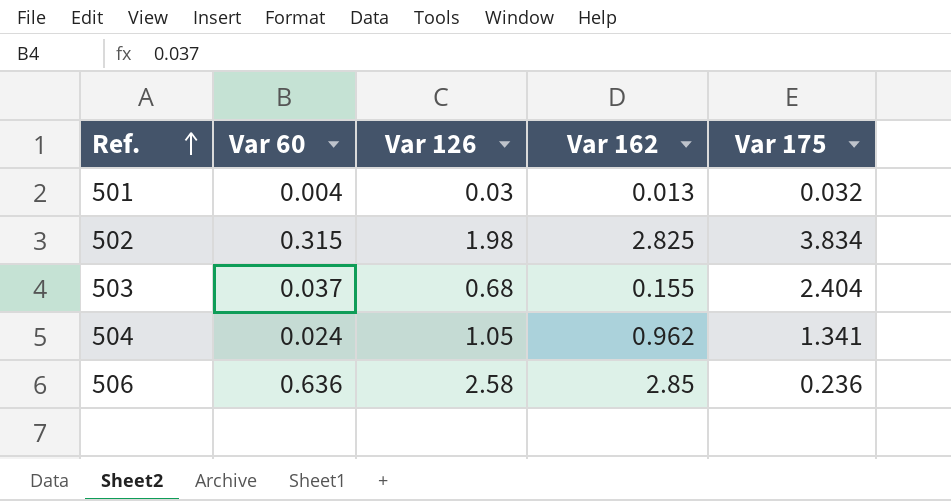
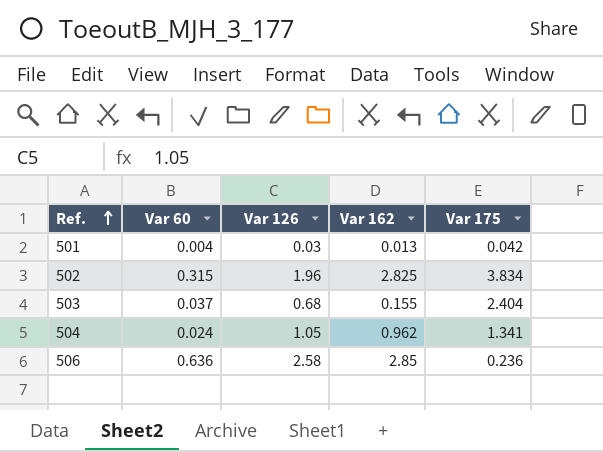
501 | Var 175: 0.032 -> 0.042
502 | Var 126: 1.98 -> 1.96

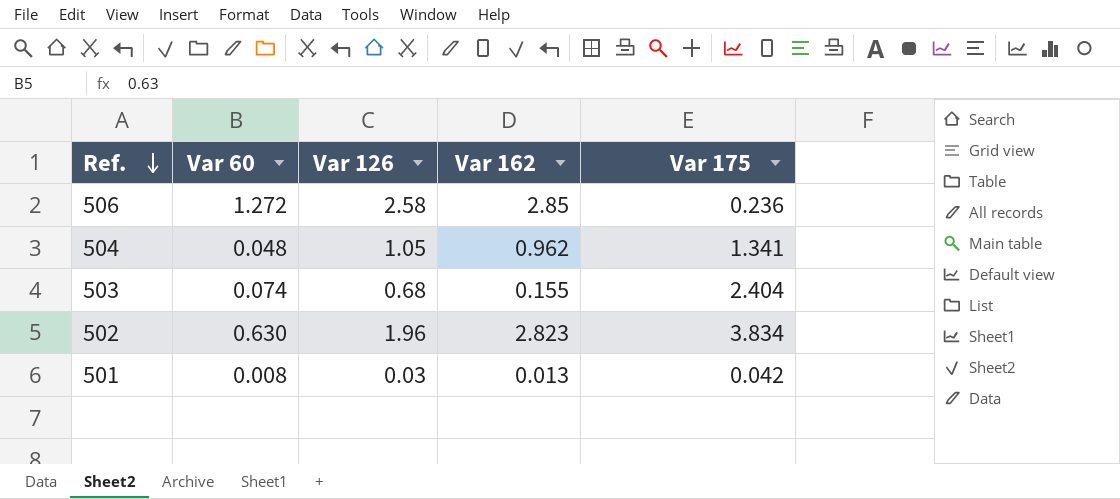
row order: Ref. ascending -> Ref. descending
506 | Var 60: 0.636 -> 1.272
504 | Var 60: 0.024 -> 0.048
503 | Var 60: 0.037 -> 0.074
502 | Var 60: 0.315 -> 0.630
502 | Var 162: 2.825 -> 2.823
501 | Var 60: 0.004 -> 0.008

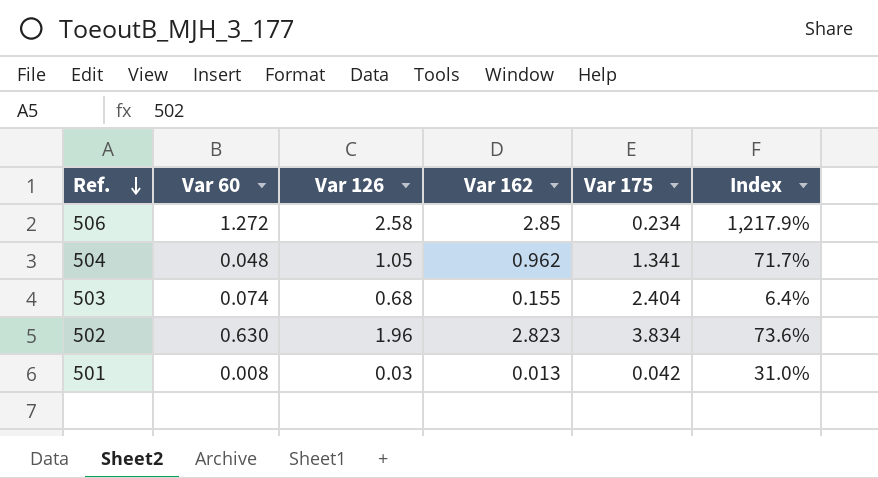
column Index | formula: none -> [Var 162] / [Var 175]
506 | Var 175: 0.236 -> 0.234

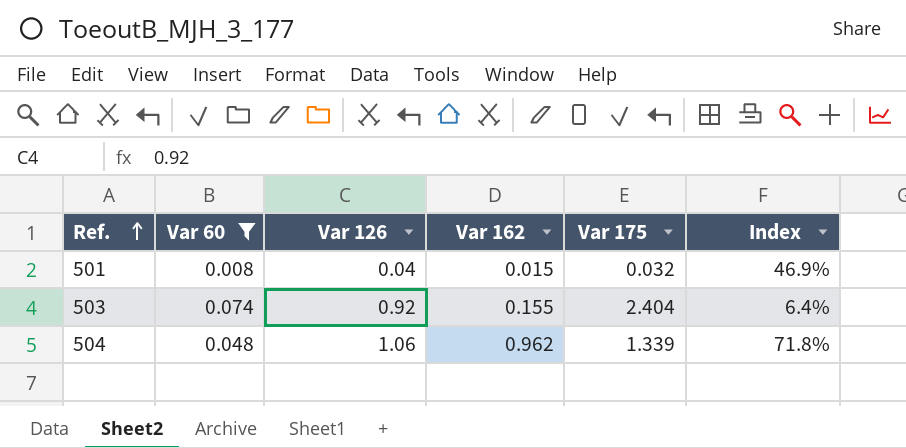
filter: none -> Var 60 <= 0.074
row order: Ref. descending -> Ref. ascending
501 | Var 126: 0.03 -> 0.04
501 | Var 162: 0.013 -> 0.015
501 | Var 175: 0.042 -> 0.032
501 | Index: 31.0% -> 46.9%
503 | Var 126: 0.68 -> 0.92
504 | Var 126: 1.05 -> 1.06
504 | Var 175: 1.341 -> 1.339
504 | Index: 71.7% -> 71.8%

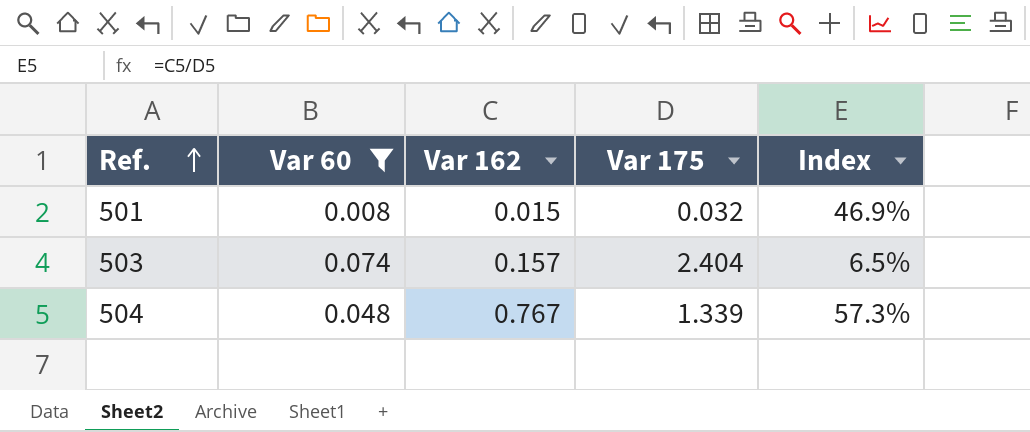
column Var 126 | position: 3 -> none
503 | Var 162: 0.155 -> 0.157
503 | Index: 6.4% -> 6.5%
504 | Var 162: 0.962 -> 0.767
504 | Index: 71.8% -> 57.3%

